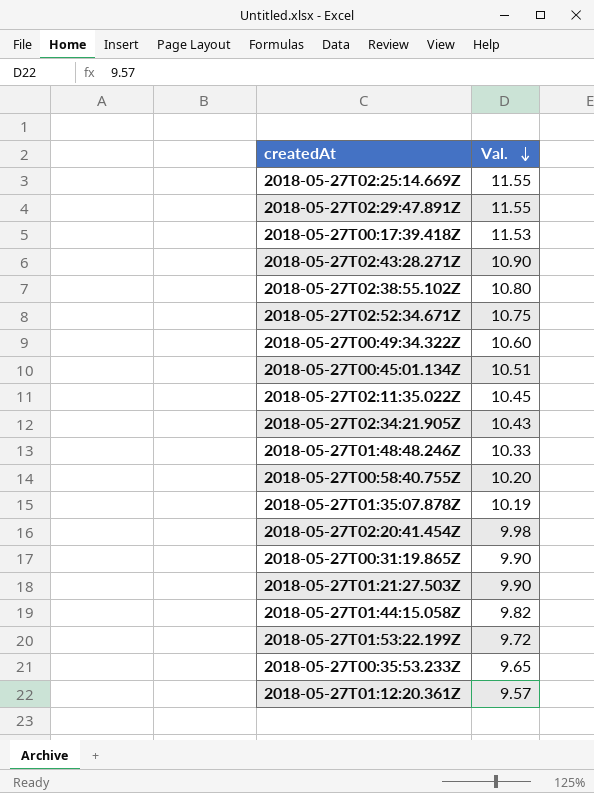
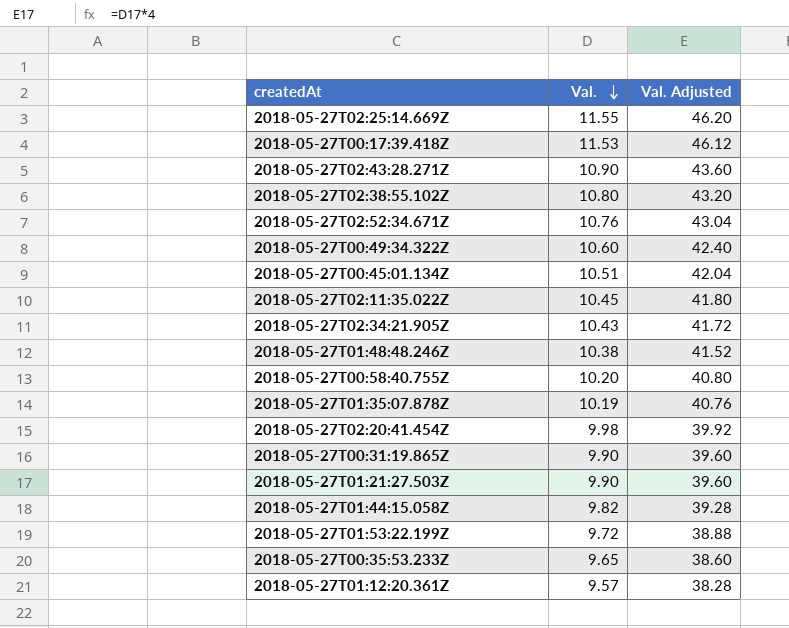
column Val. Adjusted | formula: none -> [Val.] * 4
row 2018-05-27T02:29:47.891Z: 11.55 -> none
2018-05-27T02:52:34.671Z | Val.: 10.75 -> 10.76
2018-05-27T01:48:48.246Z | Val.: 10.33 -> 10.38

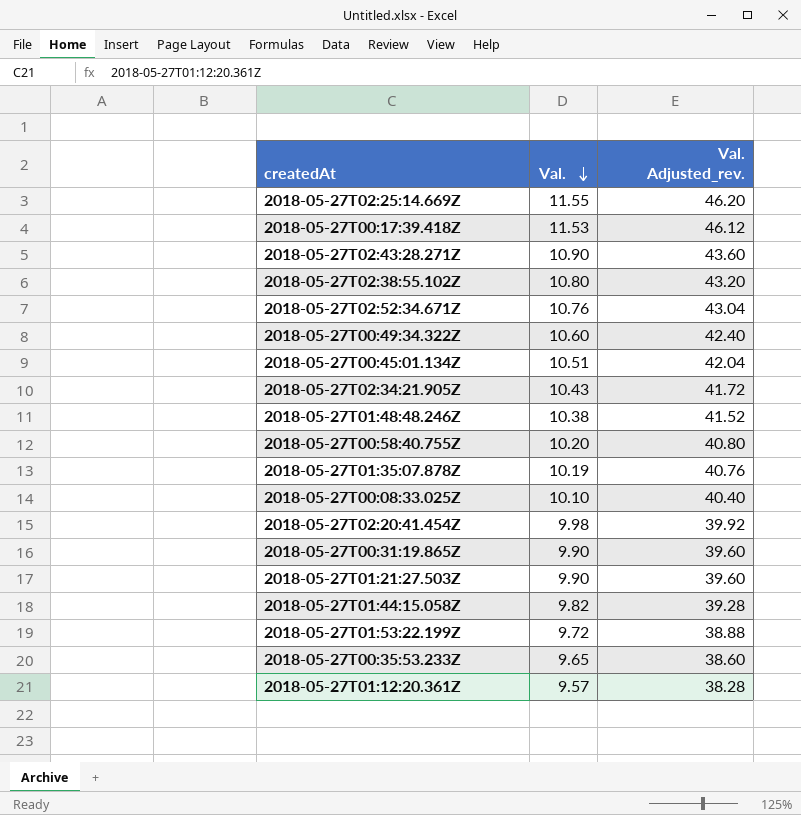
column name: Val. Adjusted -> Val. Adjusted_rev.
row 2018-05-27T02:11:35.022Z: 10.45 | 41.80 -> none
row 2018-05-27T00:08:33.025Z: none -> 10.10 | 40.40

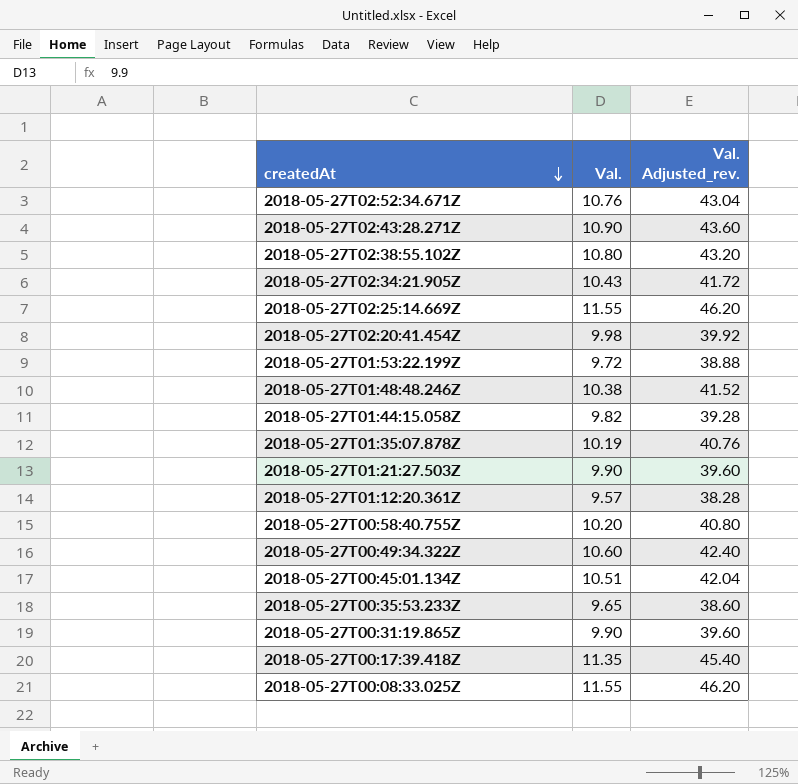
row order: Val. descending -> createdAt descending
2018-05-27T00:17:39.418Z | Val.: 11.53 -> 11.35
2018-05-27T00:17:39.418Z | Val. Adjusted_rev.: 46.12 -> 45.40
2018-05-27T00:08:33.025Z | Val.: 10.10 -> 11.55
2018-05-27T00:08:33.025Z | Val. Adjusted_rev.: 40.40 -> 46.20

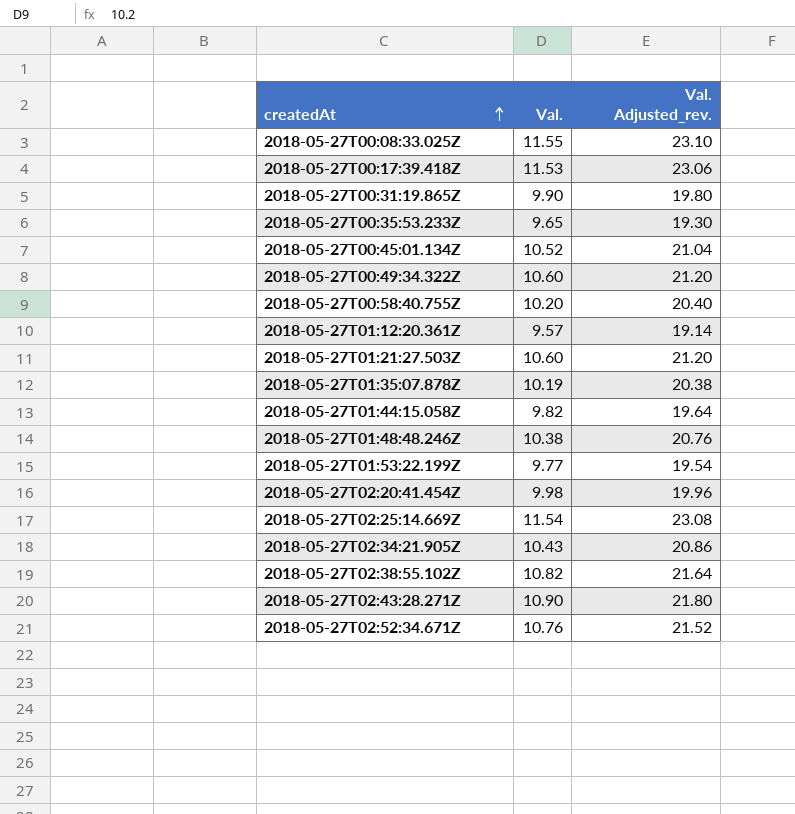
row order: createdAt descending -> createdAt ascending
column Val. Adjusted_rev. | formula: [Val.] * 4 -> [Val.] * 2
2018-05-27T00:17:39.418Z | Val.: 11.35 -> 11.53
2018-05-27T00:45:01.134Z | Val.: 10.51 -> 10.52
2018-05-27T01:21:27.503Z | Val.: 9.90 -> 10.60
2018-05-27T01:53:22.199Z | Val.: 9.72 -> 9.77
2018-05-27T02:25:14.669Z | Val.: 11.55 -> 11.54
2018-05-27T02:38:55.102Z | Val.: 10.80 -> 10.82

